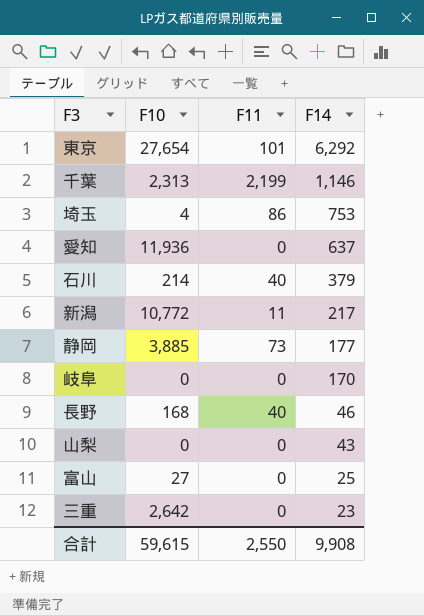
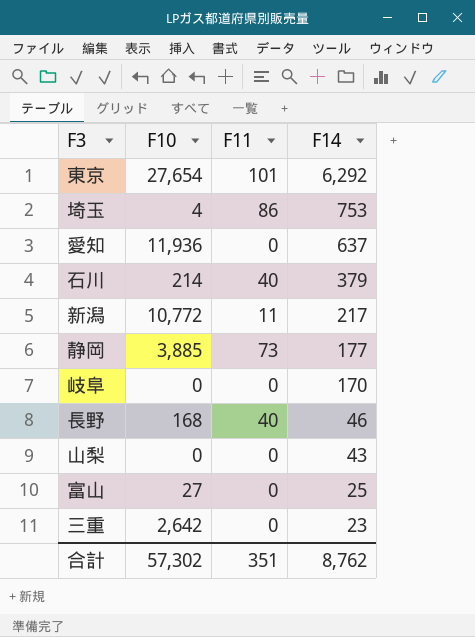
row 千葉: 2,313 | 2,199 | 1,146 -> none
合計 | F10: 59,615 -> 57,302
合計 | F11: 2,550 -> 351
合計 | F14: 9,908 -> 8,762

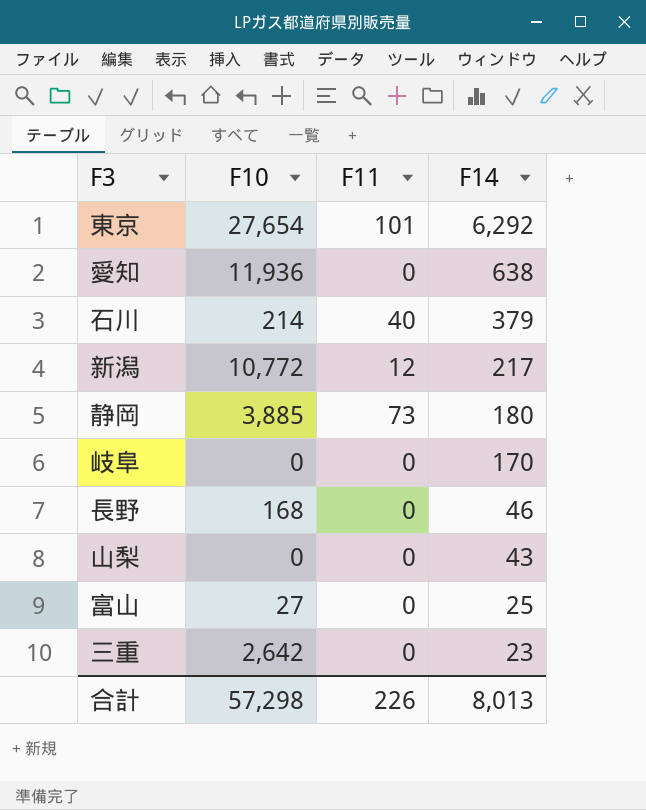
row 埼玉: 4 | 86 | 753 -> none
愛知 | F14: 637 -> 638
新潟 | F11: 11 -> 12
静岡 | F14: 177 -> 180
長野 | F11: 40 -> 0
合計 | F10: 57,302 -> 57,298
合計 | F11: 351 -> 226
合計 | F14: 8,762 -> 8,013

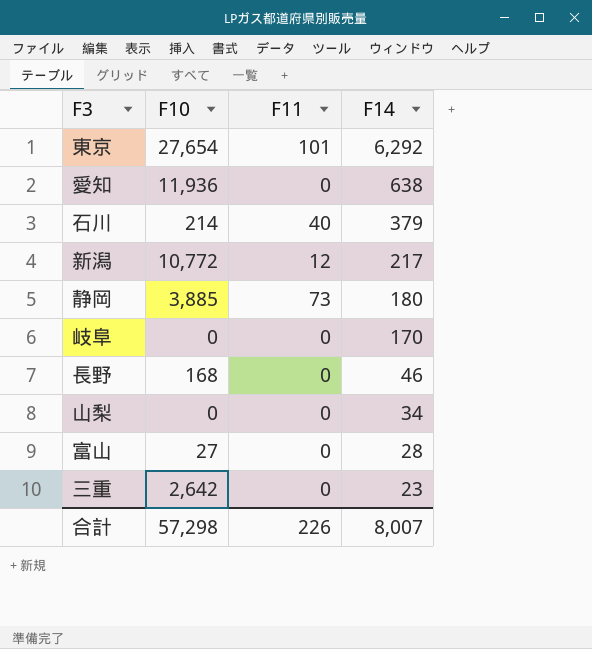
山梨 | F14: 43 -> 34
富山 | F14: 25 -> 28
合計 | F14: 8,013 -> 8,007

